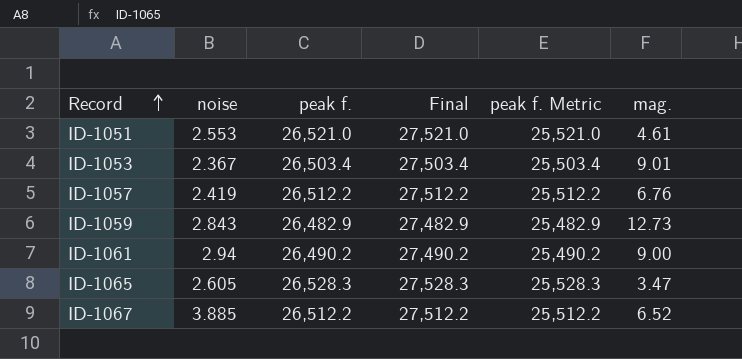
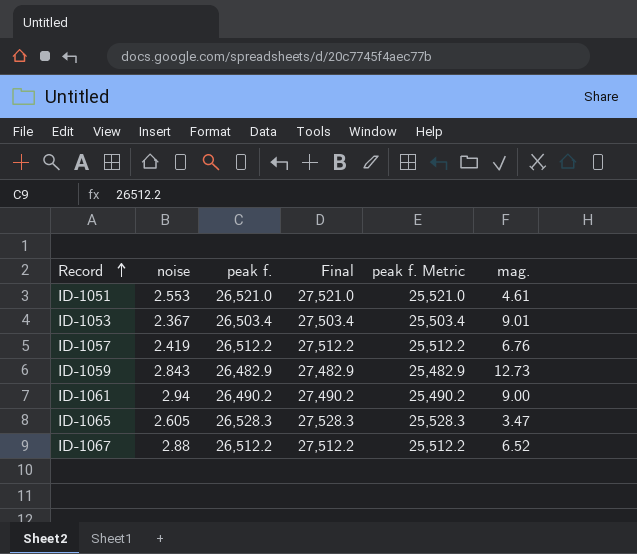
ID-1067 | noise: 3.885 -> 2.88

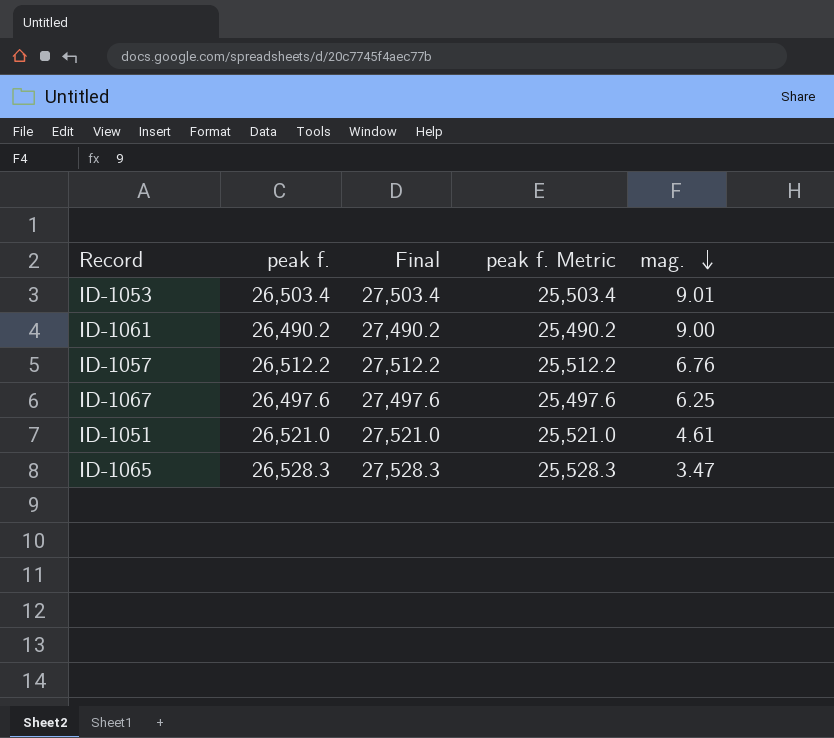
row order: Record ascending -> mag. descending
column noise | position: 2 -> none
row ID-1059: 2.843 | 26,482.9 | 27,482.9 | 25,482.9 | 12.73 -> none
ID-1067 | peak f.: 26,512.2 -> 26,497.6
ID-1067 | Final: 27,512.2 -> 27,497.6
ID-1067 | peak f. Metric: 25,512.2 -> 25,497.6
ID-1067 | mag.: 6.52 -> 6.25

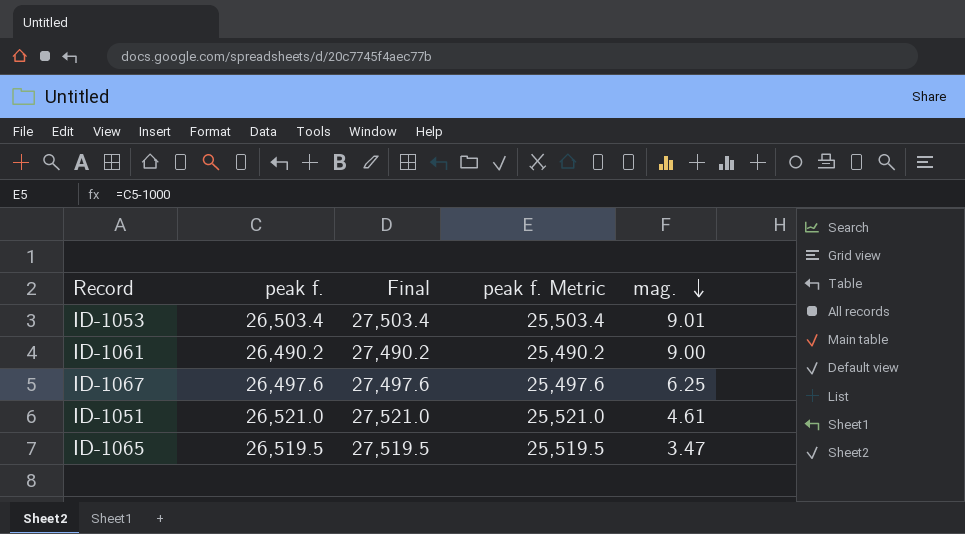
row ID-1057: 26,512.2 | 27,512.2 | 25,512.2 | 6.76 -> none
ID-1065 | peak f.: 26,528.3 -> 26,519.5
ID-1065 | Final: 27,528.3 -> 27,519.5
ID-1065 | peak f. Metric: 25,528.3 -> 25,519.5

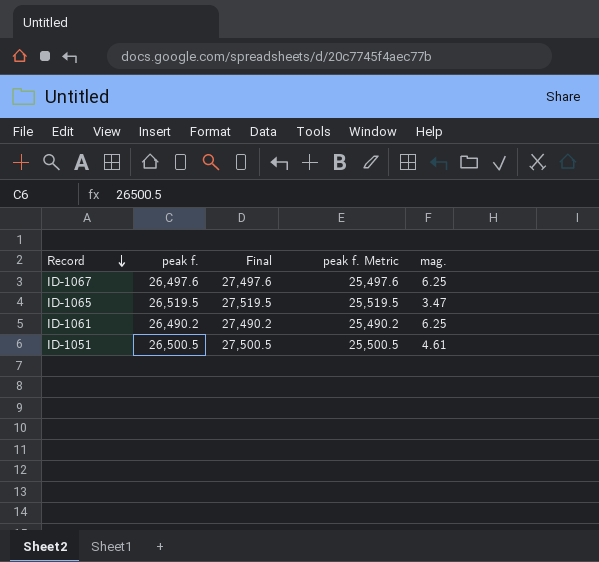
row order: mag. descending -> Record descending
row ID-1053: 26,503.4 | 27,503.4 | 25,503.4 | 9.01 -> none
ID-1061 | mag.: 9.00 -> 6.25
ID-1051 | peak f.: 26,521.0 -> 26,500.5
ID-1051 | Final: 27,521.0 -> 27,500.5
ID-1051 | peak f. Metric: 25,521.0 -> 25,500.5

